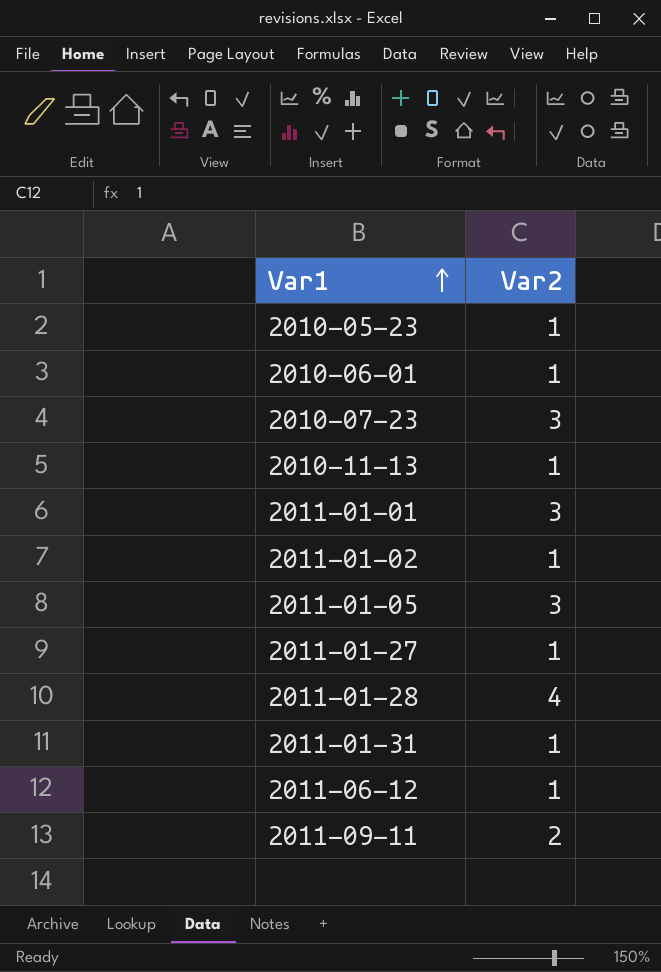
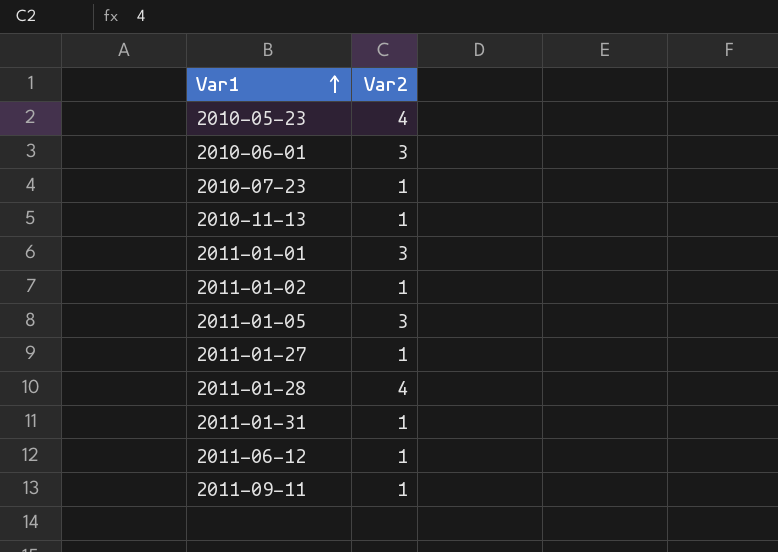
2010-05-23 | Var2: 1 -> 4
2010-06-01 | Var2: 1 -> 3
2010-07-23 | Var2: 3 -> 1
2011-09-11 | Var2: 2 -> 1

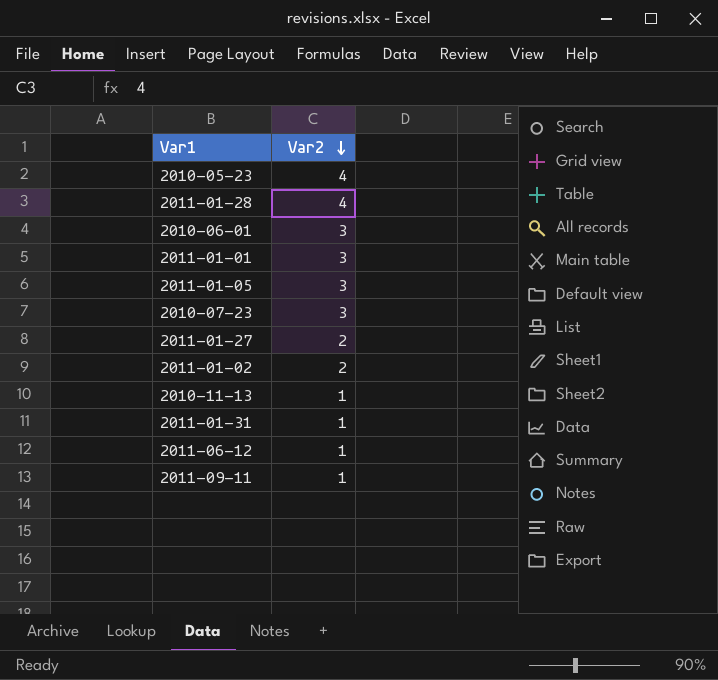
row order: Var1 ascending -> Var2 descending
2010-07-23 | Var2: 1 -> 3
2011-01-27 | Var2: 1 -> 2
2011-01-02 | Var2: 1 -> 2

